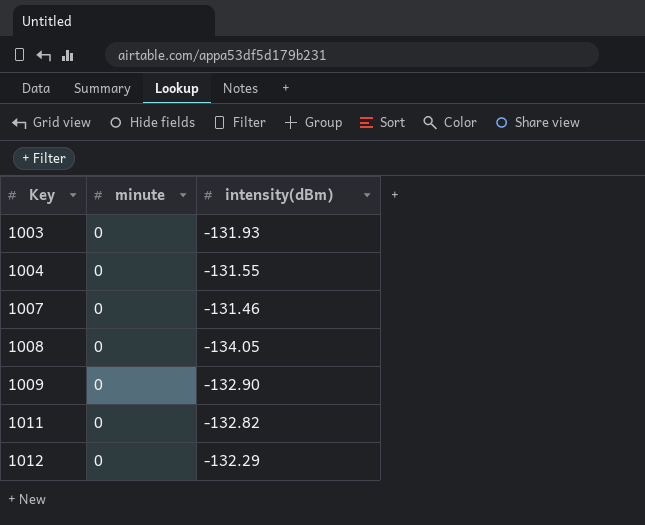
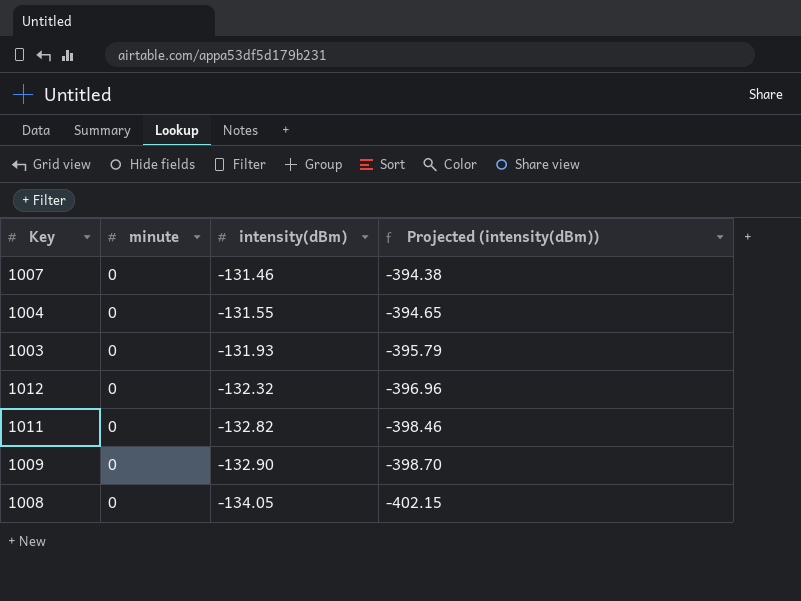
row order: Key ascending -> intensity(dBm) descending
column Projected (intensity(dBm)) | formula: none -> [intensity(dBm)] * 3
1012 | intensity(dBm): -132.29 -> -132.32

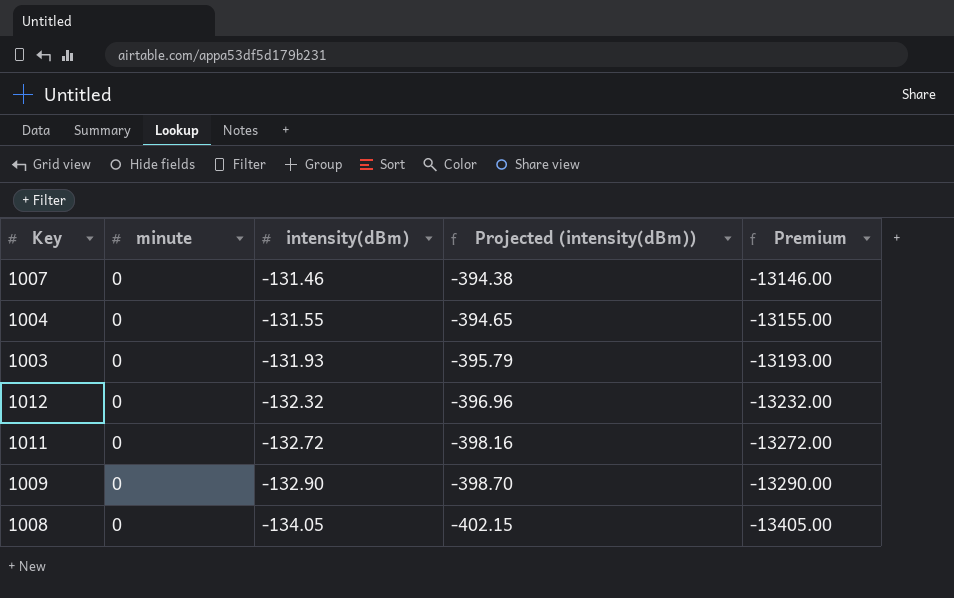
column Premium | formula: none -> [intensity(dBm)] * 100
1011 | intensity(dBm): -132.82 -> -132.72
1011 | Projected (intensity(dBm)): -398.46 -> -398.16

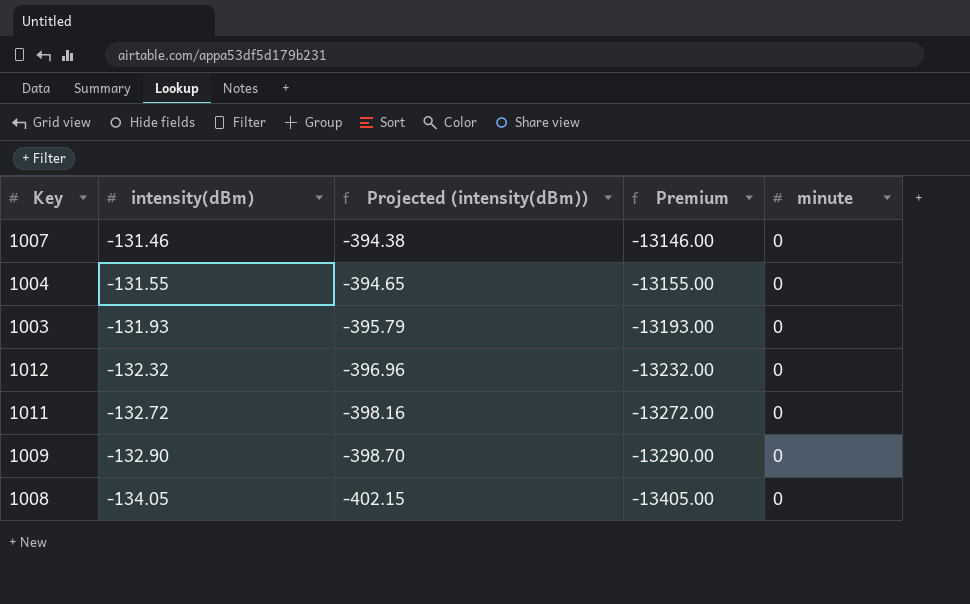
column minute | position: 2 -> 5

